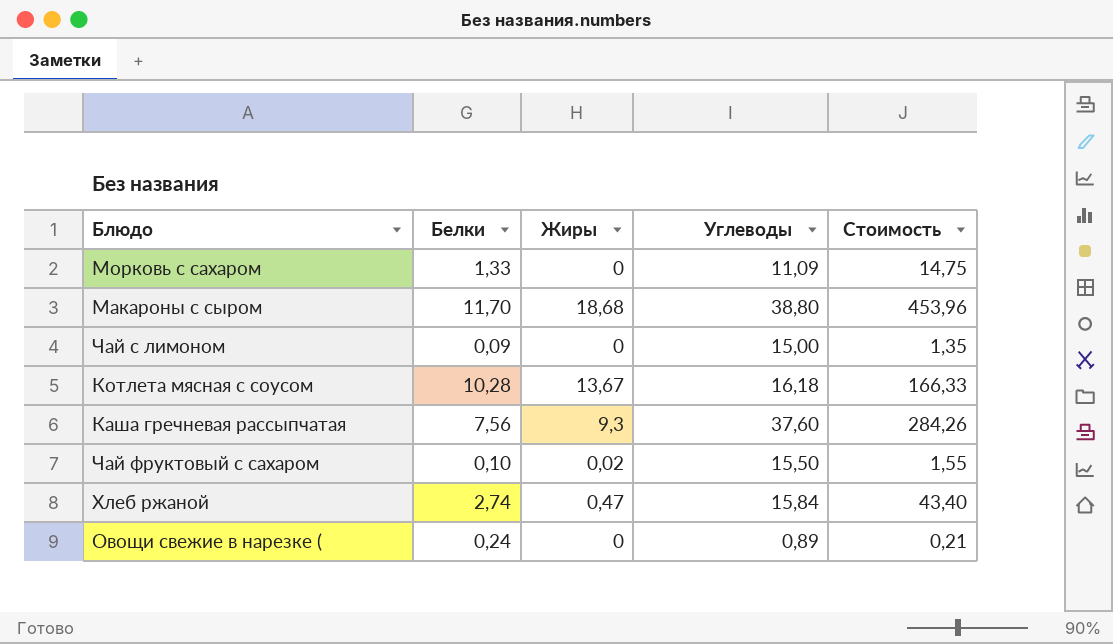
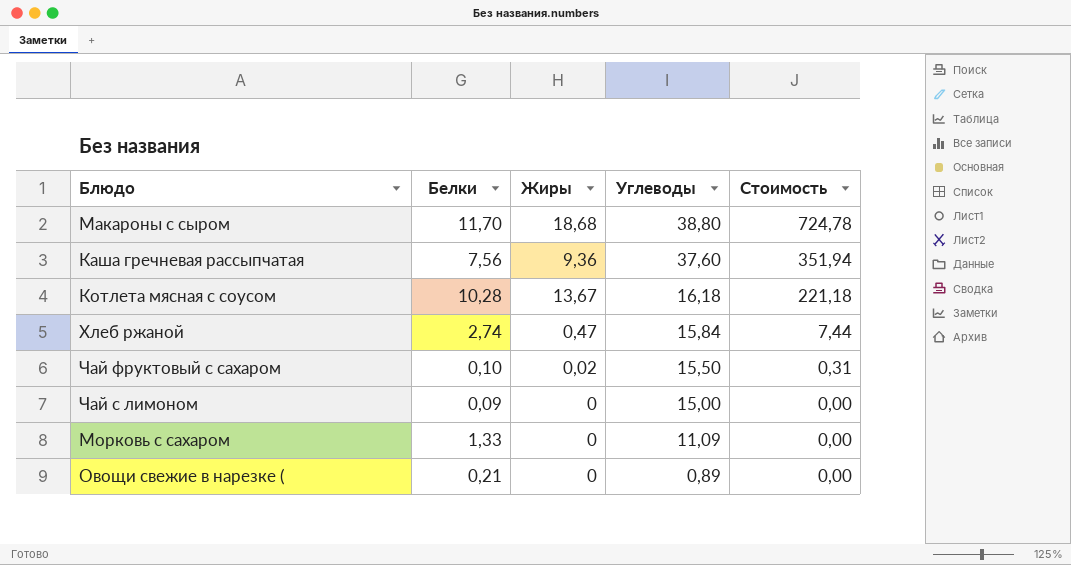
row order: none -> Углеводы descending
column Стоимость | formula: [Белки] * [Углеводы] -> [Жиры] * [Углеводы]
Каша гречневая рассыпчатая | Жиры: 9,3 -> 9,36
Овощи свежие в нарезке ( | Белки: 0,24 -> 0,21

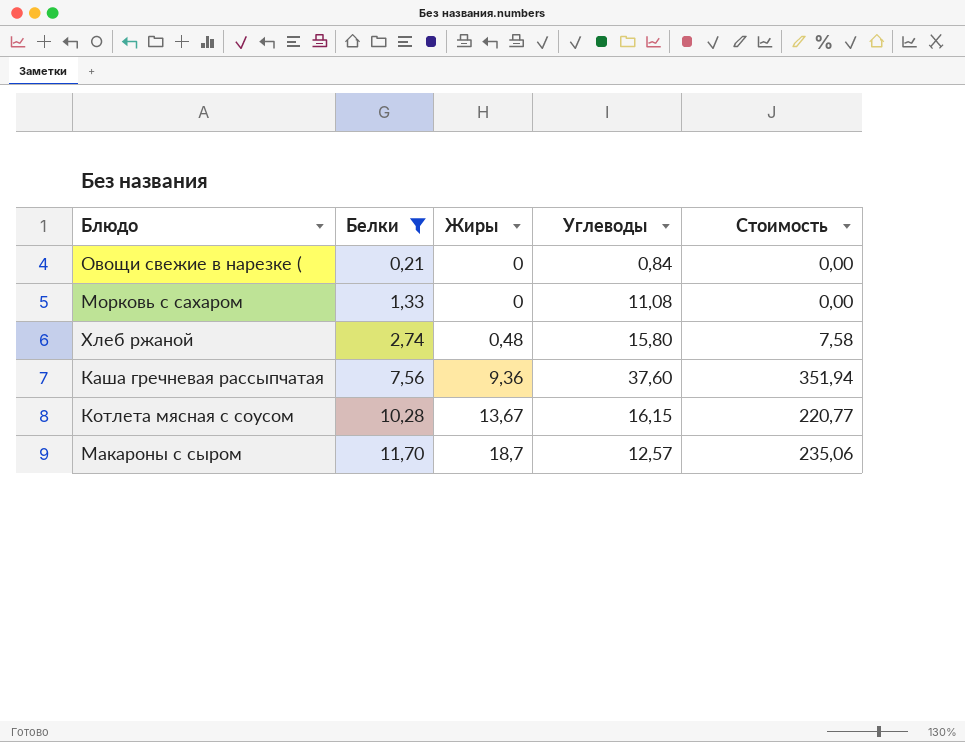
filter: none -> Белки >= 0,21
row order: Углеводы descending -> Белки ascending
Овощи свежие в нарезке ( | Углеводы: 0,89 -> 0,84
Морковь с сахаром | Углеводы: 11,09 -> 11,08
Хлеб ржаной | Жиры: 0,47 -> 0,48
Хлеб ржаной | Углеводы: 15,84 -> 15,80
Хлеб ржаной | Стоимость: 7,44 -> 7,58
Котлета мясная с соусом | Углеводы: 16,18 -> 16,15
Котлета мясная с соусом | Стоимость: 221,18 -> 220,77
Макароны с сыром | Жиры: 18,68 -> 18,7
Макароны с сыром | Углеводы: 38,80 -> 12,57
Макароны с сыром | Стоимость: 724,78 -> 235,06

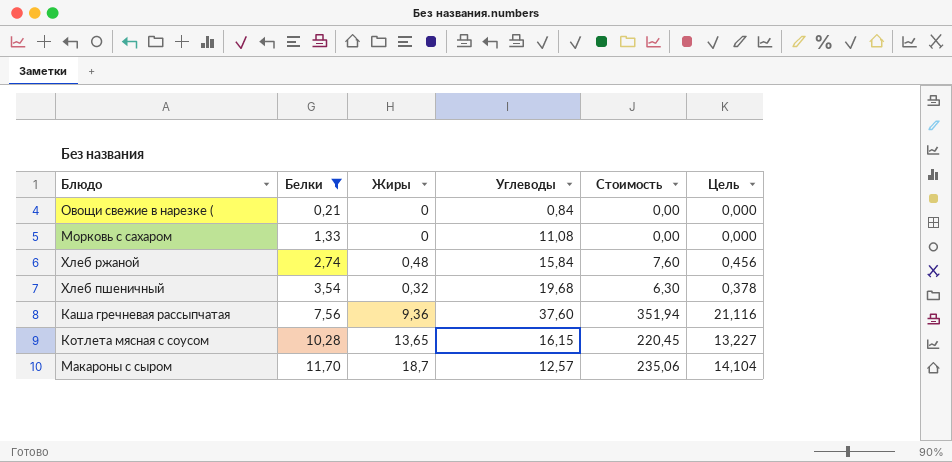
column Цель | formula: none -> [Стоимость] * 0,06
Хлеб ржаной | Углеводы: 15,80 -> 15,84
Хлеб ржаной | Стоимость: 7,58 -> 7,60
row Хлеб пшеничный: none -> 3,54 | 0,32 | 19,68 | 6,30 | 0,378
Котлета мясная с соусом | Жиры: 13,67 -> 13,65
Котлета мясная с соусом | Стоимость: 220,77 -> 220,45

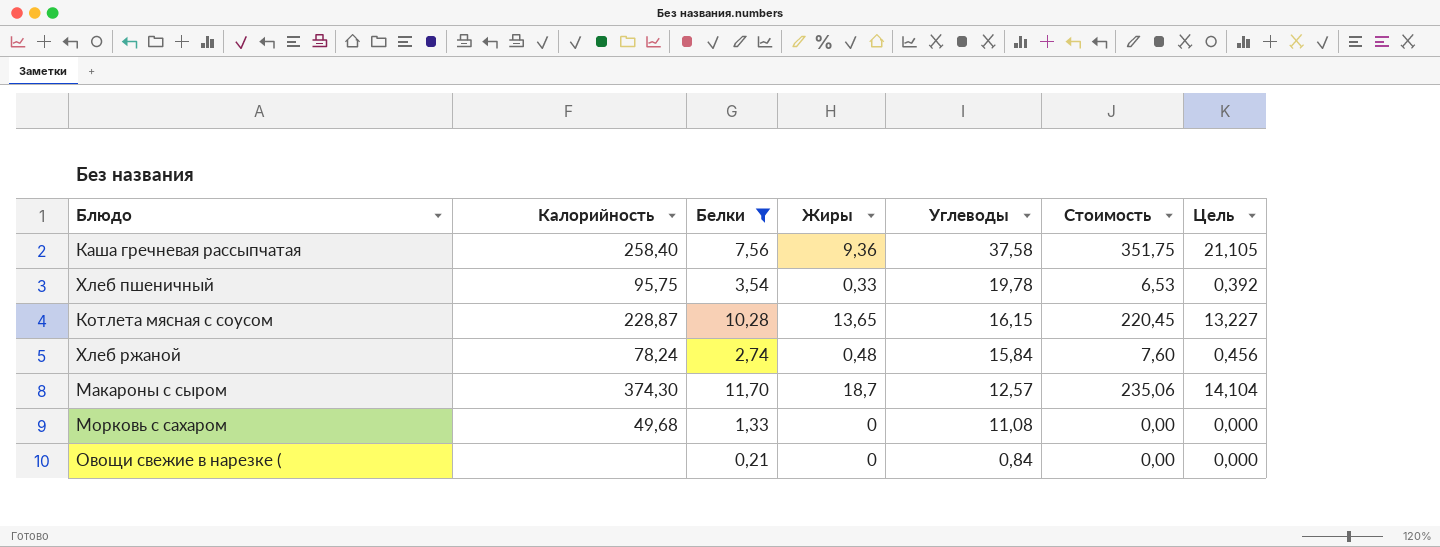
row order: Белки ascending -> Углеводы descending
column Калорийность | position: none -> 2
Каша гречневая рассыпчатая | Углеводы: 37,60 -> 37,58
Каша гречневая рассыпчатая | Стоимость: 351,94 -> 351,75
Каша гречневая рассыпчатая | Цель: 21,116 -> 21,105
Хлеб пшеничный | Жиры: 0,32 -> 0,33
Хлеб пшеничный | Углеводы: 19,68 -> 19,78
Хлеб пшеничный | Стоимость: 6,30 -> 6,53
Хлеб пшеничный | Цель: 0,378 -> 0,392

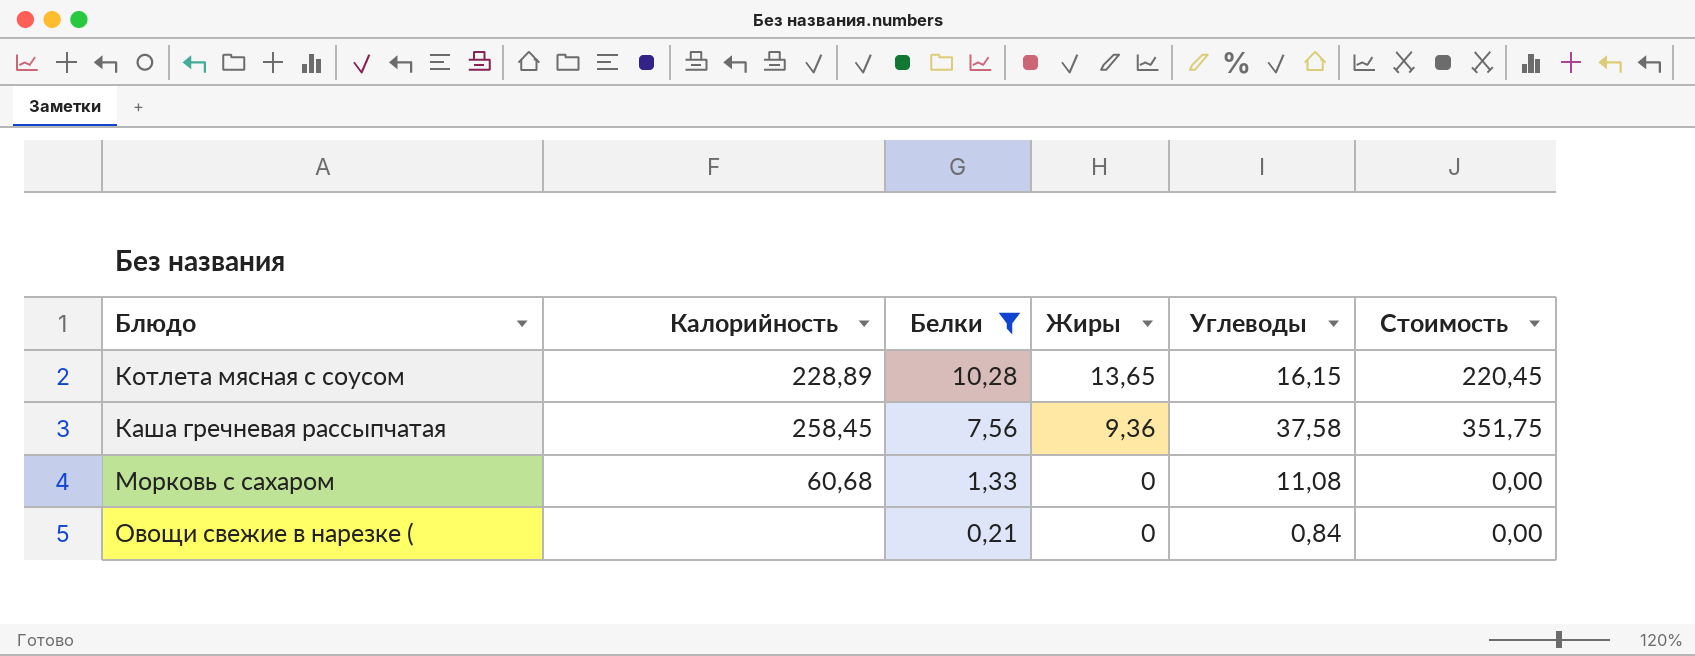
row order: Углеводы descending -> Белки descending
column Цель | formula: [Стоимость] * 0,06 -> none
row Хлеб пшеничный: 95,75 | 3,54 | 0,33 | 19,78 | 6,53 | 0,392 -> none
row Хлеб ржаной: 78,24 | 2,74 | 0,48 | 15,84 | 7,60 | 0,456 -> none
row Макароны с сыром: 374,30 | 11,70 | 18,7 | 12,57 | 235,06 | 14,104 -> none
Котлета мясная с соусом | Калорийность: 228,87 -> 228,89
Каша гречневая рассыпчатая | Калорийность: 258,40 -> 258,45
Морковь с сахаром | Калорийность: 49,68 -> 60,68

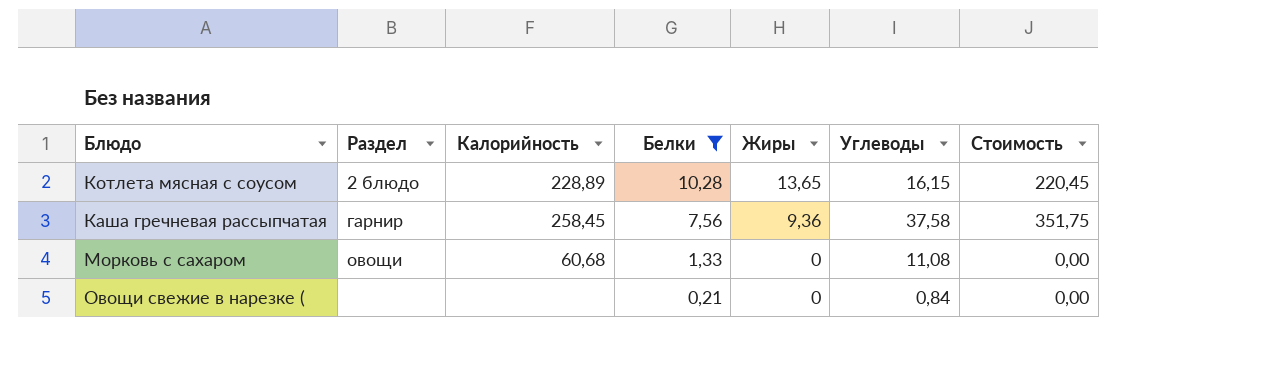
column Раздел | position: none -> 2

